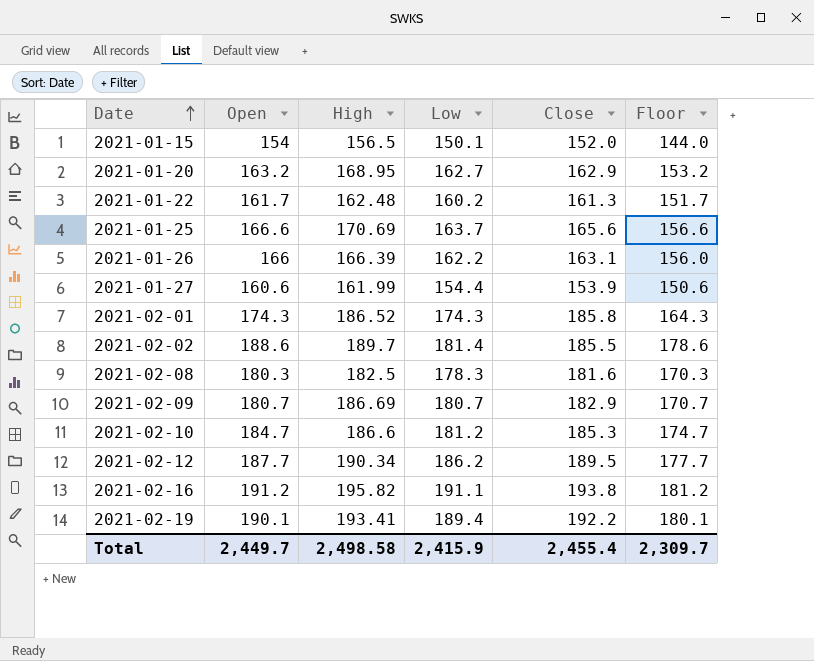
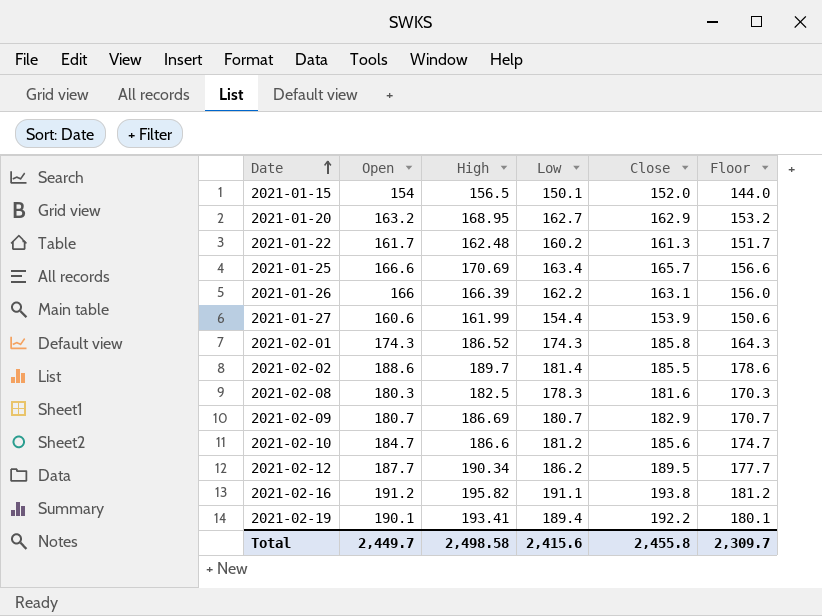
2021-01-25 | Low: 163.7 -> 163.4
2021-01-25 | Close: 165.6 -> 165.7
2021-02-10 | Close: 185.3 -> 185.6
Total | Low: 2,415.9 -> 2,415.6
Total | Close: 2,455.4 -> 2,455.8

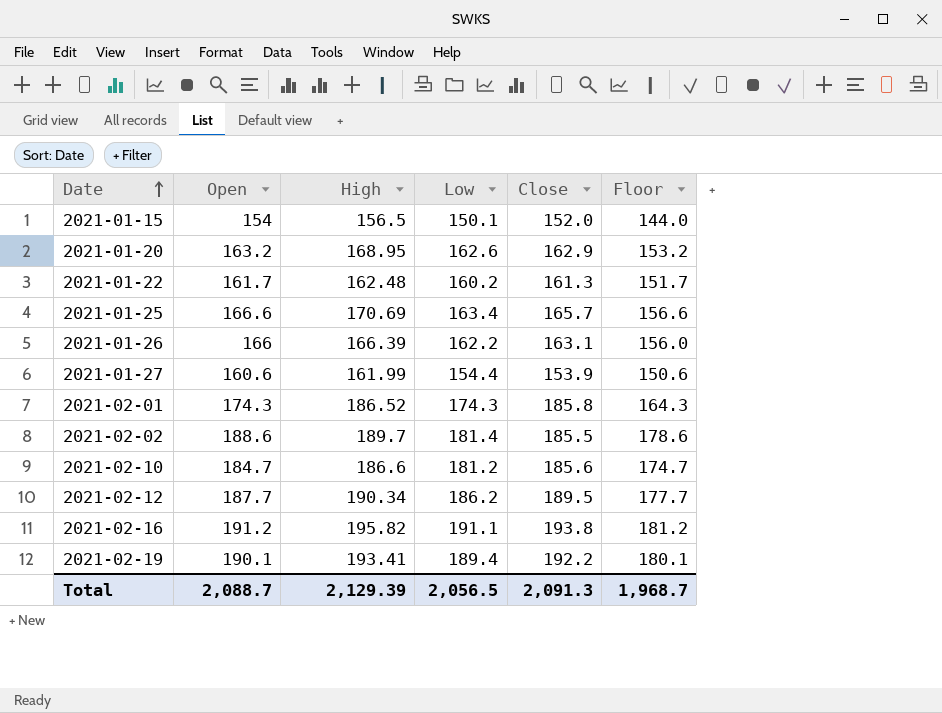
row 2021-02-08: 180.3 | 182.5 | 178.3 | 181.6 | 170.3 -> none
row 2021-02-09: 180.7 | 186.69 | 180.7 | 182.9 | 170.7 -> none
2021-01-20 | Low: 162.7 -> 162.6
Total | Open: 2,449.7 -> 2,088.7
Total | High: 2,498.58 -> 2,129.39
Total | Low: 2,415.6 -> 2,056.5
Total | Close: 2,455.8 -> 2,091.3
Total | Floor: 2,309.7 -> 1,968.7

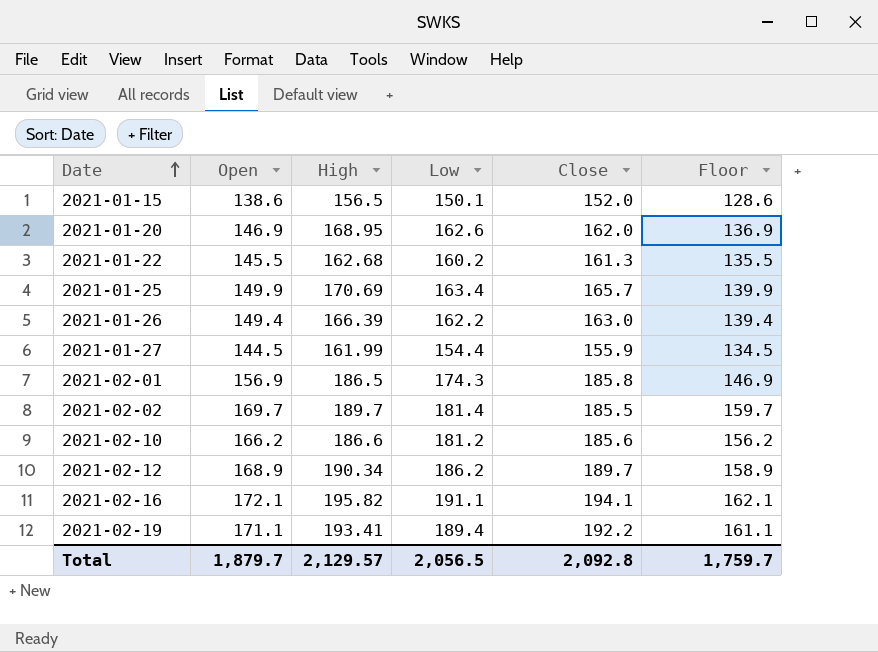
2021-01-15 | Open: 154 -> 138.6
2021-01-15 | Floor: 144.0 -> 128.6
2021-01-20 | Open: 163.2 -> 146.9
2021-01-20 | Close: 162.9 -> 162.0
2021-01-20 | Floor: 153.2 -> 136.9
2021-01-22 | Open: 161.7 -> 145.5
2021-01-22 | High: 162.48 -> 162.68
2021-01-22 | Floor: 151.7 -> 135.5
2021-01-25 | Open: 166.6 -> 149.9
2021-01-25 | Floor: 156.6 -> 139.9
2021-01-26 | Open: 166 -> 149.4
2021-01-26 | Close: 163.1 -> 163.0
2021-01-26 | Floor: 156.0 -> 139.4
2021-01-27 | Open: 160.6 -> 144.5
2021-01-27 | Close: 153.9 -> 155.9
2021-01-27 | Floor: 150.6 -> 134.5
2021-02-01 | Open: 174.3 -> 156.9
2021-02-01 | High: 186.52 -> 186.5
2021-02-01 | Floor: 164.3 -> 146.9
2021-02-02 | Open: 188.6 -> 169.7
2021-02-02 | Floor: 178.6 -> 159.7
2021-02-10 | Open: 184.7 -> 166.2
2021-02-10 | Floor: 174.7 -> 156.2
2021-02-12 | Open: 187.7 -> 168.9
2021-02-12 | Close: 189.5 -> 189.7
2021-02-12 | Floor: 177.7 -> 158.9
2021-02-16 | Open: 191.2 -> 172.1
2021-02-16 | Close: 193.8 -> 194.1
2021-02-16 | Floor: 181.2 -> 162.1
2021-02-19 | Open: 190.1 -> 171.1
2021-02-19 | Floor: 180.1 -> 161.1
Total | Open: 2,088.7 -> 1,879.7
Total | High: 2,129.39 -> 2,129.57
Total | Close: 2,091.3 -> 2,092.8
Total | Floor: 1,968.7 -> 1,759.7

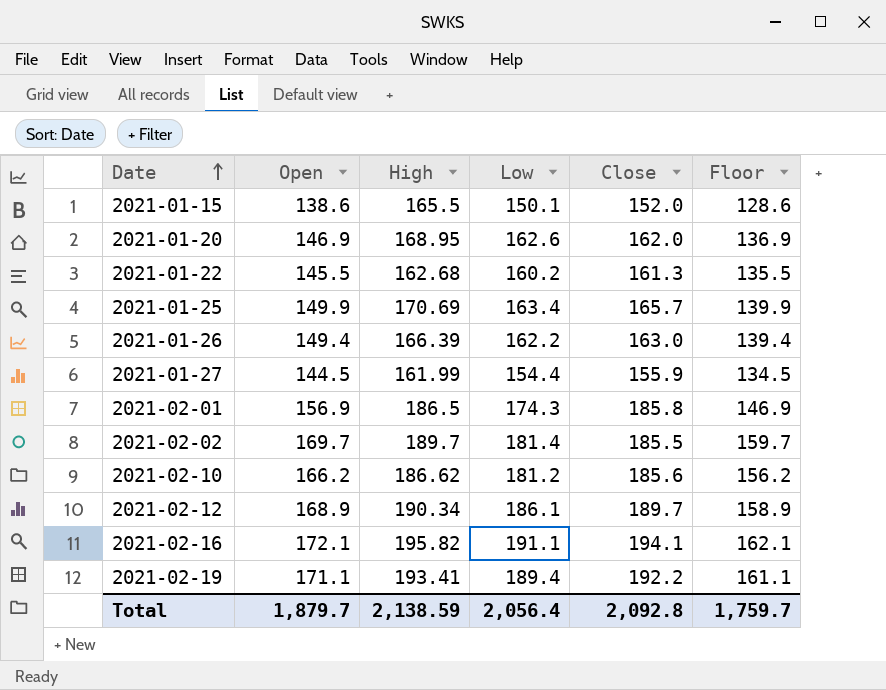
2021-01-15 | High: 156.5 -> 165.5
2021-02-10 | High: 186.6 -> 186.62
2021-02-12 | Low: 186.2 -> 186.1
Total | High: 2,129.57 -> 2,138.59
Total | Low: 2,056.5 -> 2,056.4

